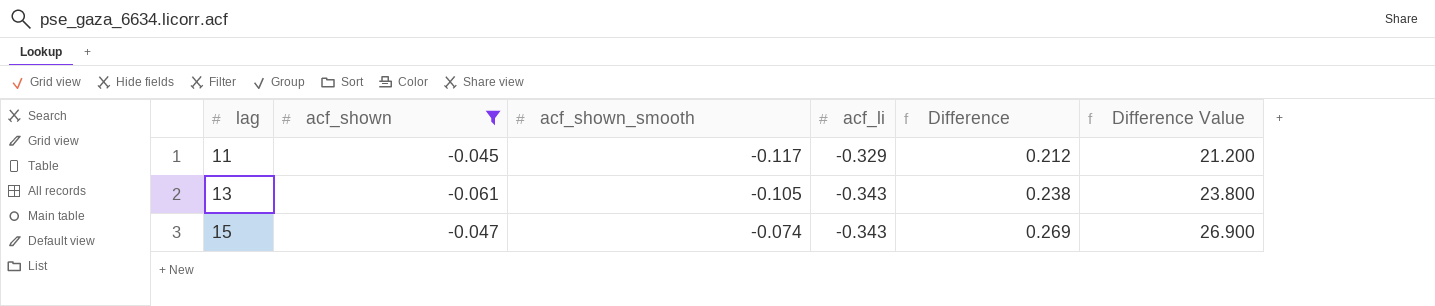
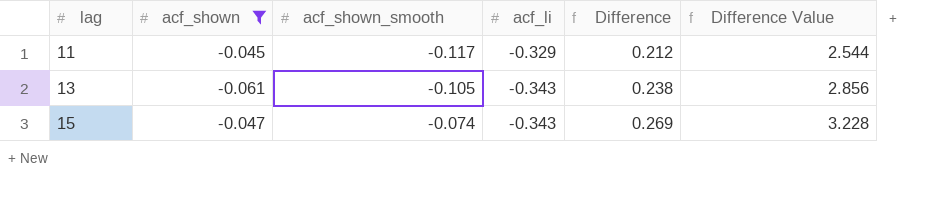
column Difference Value | formula: [Difference] * 100 -> [Difference] * 12

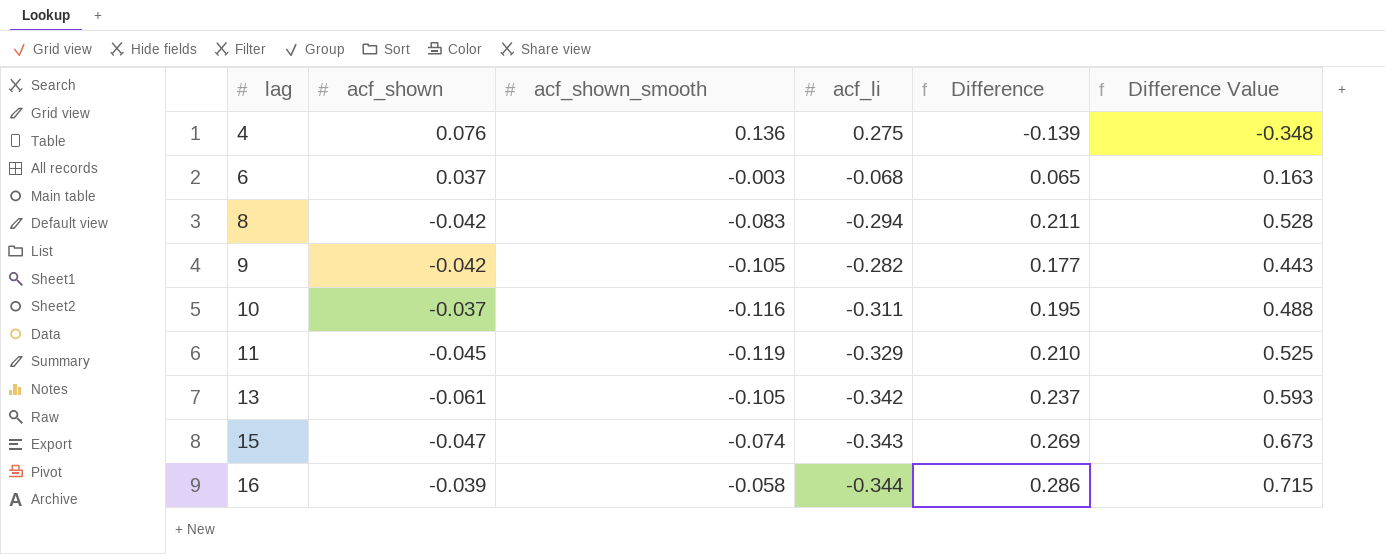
filter: acf_shown <= -0.045 -> none
column Difference Value | formula: [Difference] * 12 -> [Difference] * 2.5
11 | acf_shown_smooth: -0.117 -> -0.119
11 | Difference: 0.212 -> 0.210
13 | acf_li: -0.343 -> -0.342
13 | Difference: 0.238 -> 0.237

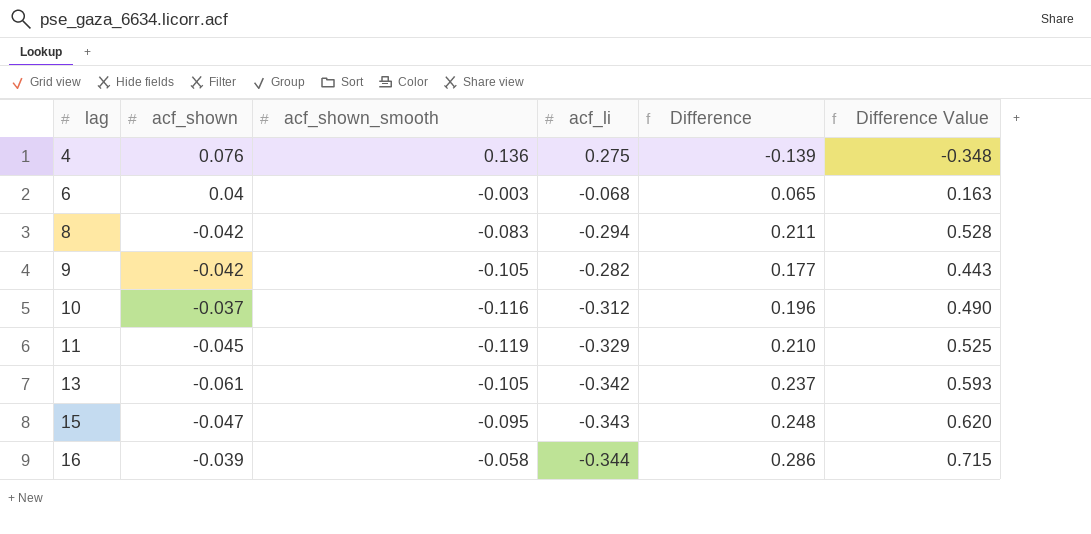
6 | acf_shown: 0.037 -> 0.04
10 | acf_li: -0.311 -> -0.312
10 | Difference: 0.195 -> 0.196
10 | Difference Value: 0.488 -> 0.490
15 | acf_shown_smooth: -0.074 -> -0.095
15 | Difference: 0.269 -> 0.248
15 | Difference Value: 0.673 -> 0.620

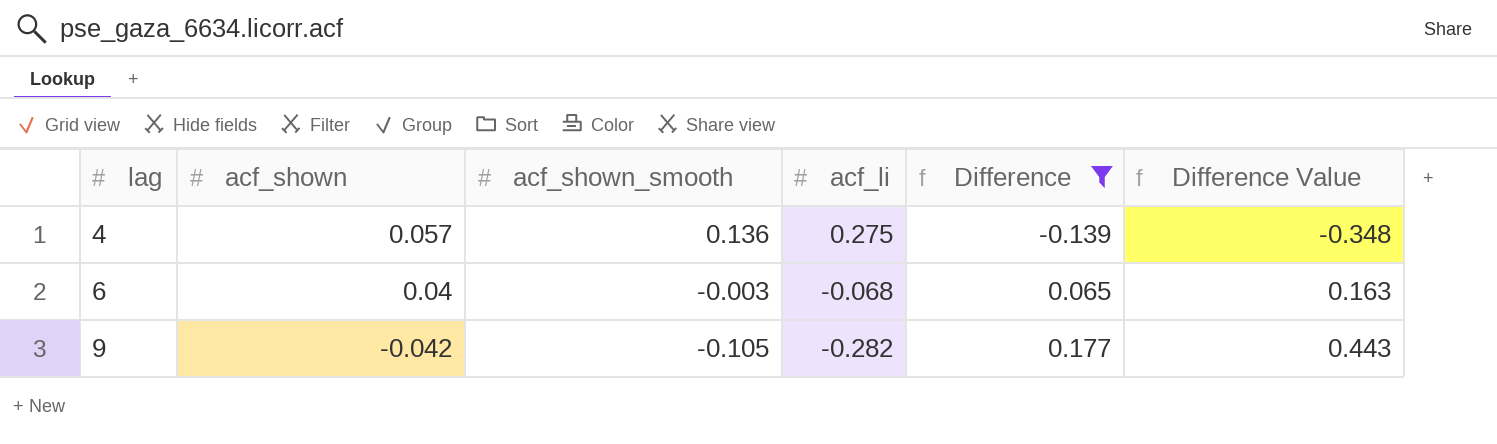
filter: none -> Difference <= 0.177
4 | acf_shown: 0.076 -> 0.057

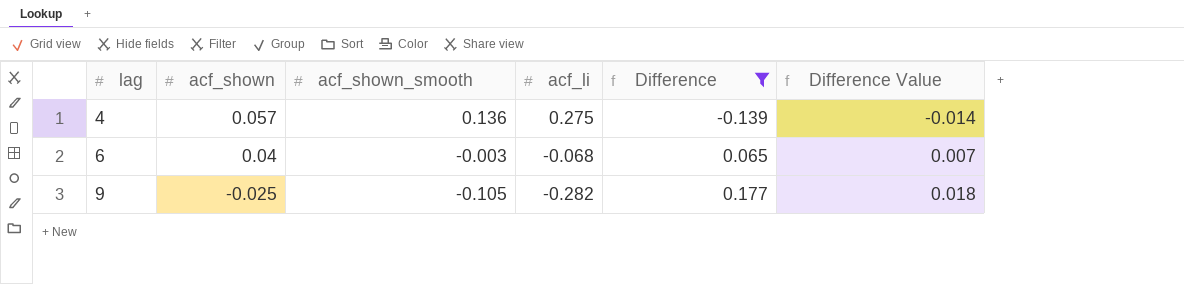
column Difference Value | formula: [Difference] * 2.5 -> [Difference] * 0.1
9 | acf_shown: -0.042 -> -0.025

